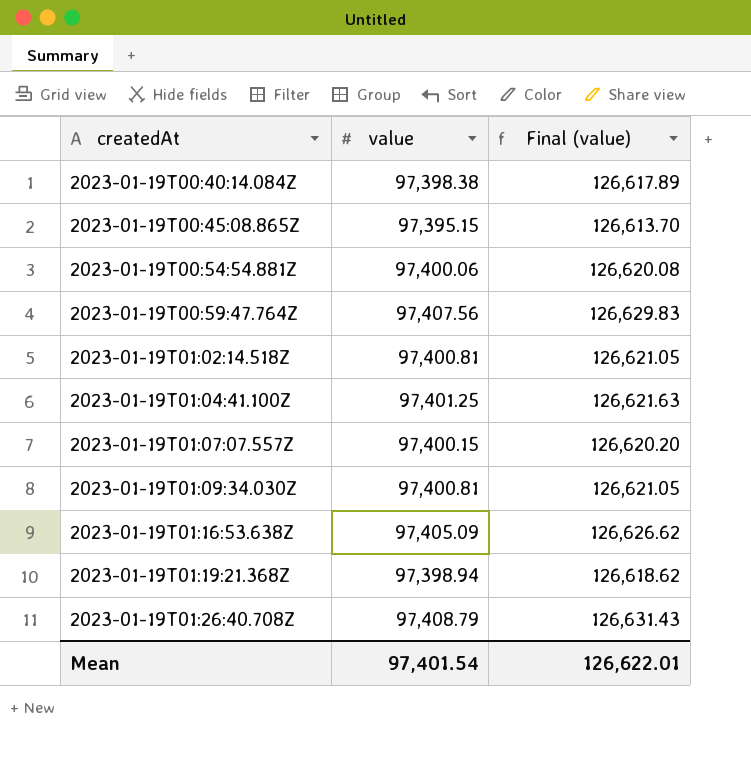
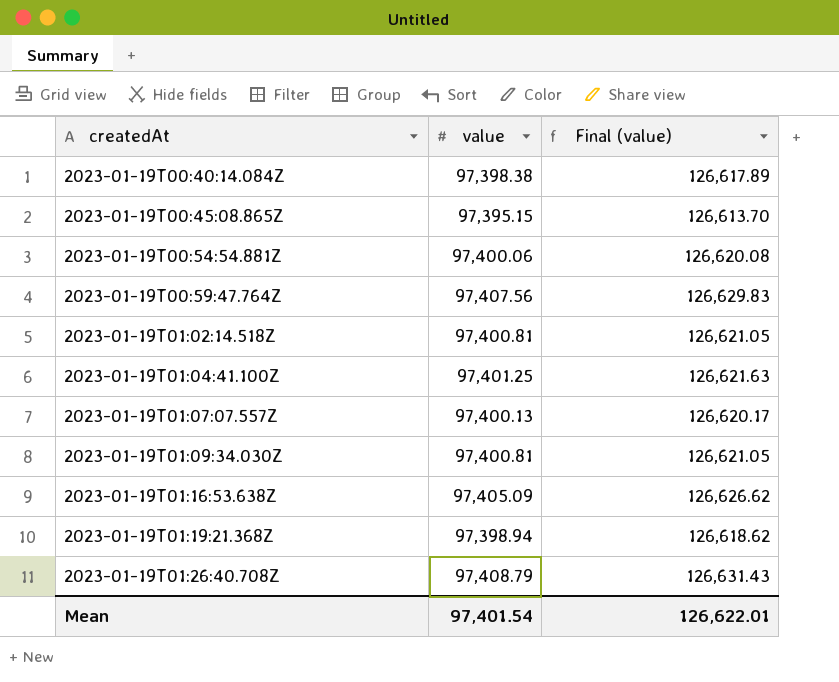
2023-01-19T01:07:07.557Z | value: 97,400.15 -> 97,400.13
2023-01-19T01:07:07.557Z | Final (value): 126,620.20 -> 126,620.17

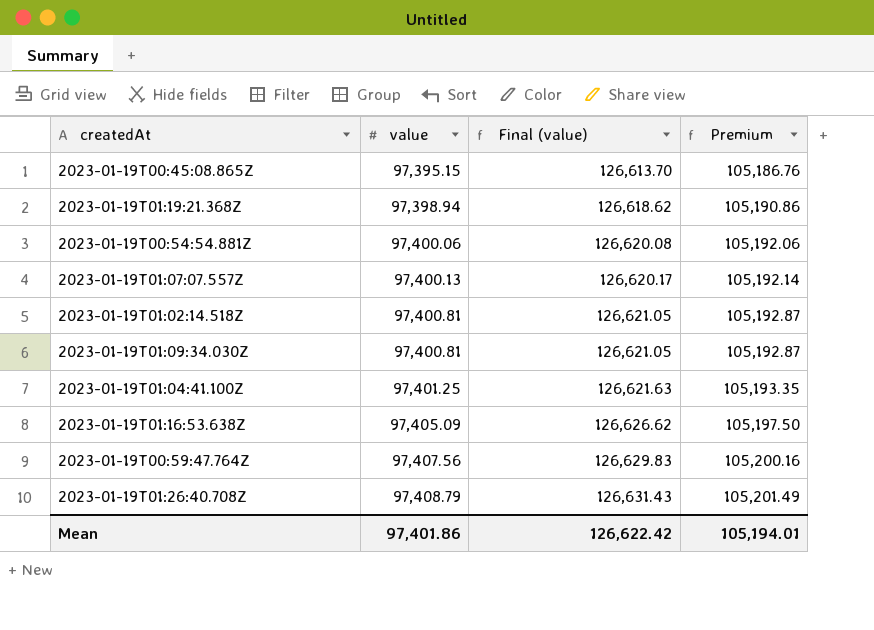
row order: createdAt ascending -> value ascending
column Premium | formula: none -> [value] * 1.08
row 2023-01-19T00:40:14.084Z: 97,398.38 | 126,617.89 -> none
Mean | value: 97,401.54 -> 97,401.86
Mean | Final (value): 126,622.01 -> 126,622.42

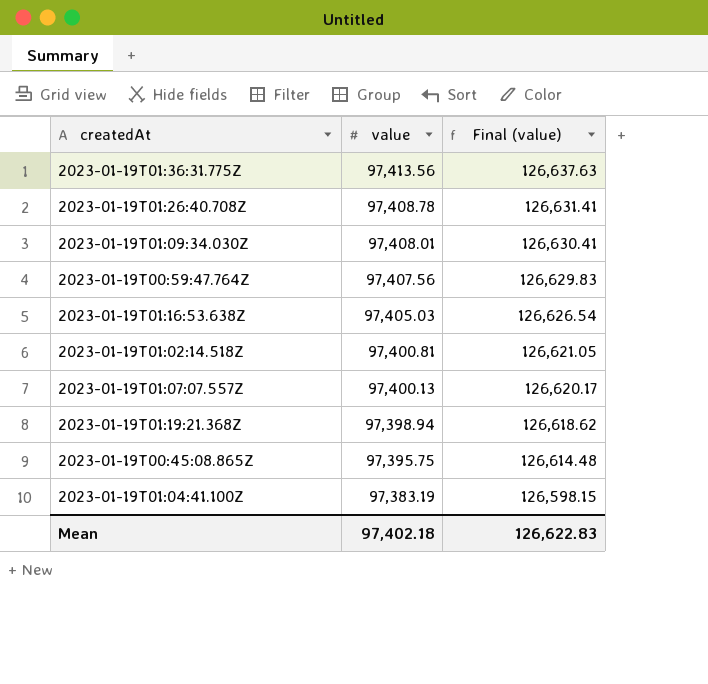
row order: value ascending -> value descending
column Premium | formula: [value] * 1.08 -> none
row 2023-01-19T00:54:54.881Z: 97,400.06 | 126,620.08 | 105,192.06 -> none
row 2023-01-19T01:36:31.775Z: none -> 97,413.56 | 126,637.63
2023-01-19T01:26:40.708Z | value: 97,408.79 -> 97,408.78
2023-01-19T01:26:40.708Z | Final (value): 126,631.43 -> 126,631.41
2023-01-19T01:09:34.030Z | value: 97,400.81 -> 97,408.01
2023-01-19T01:09:34.030Z | Final (value): 126,621.05 -> 126,630.41
2023-01-19T01:16:53.638Z | value: 97,405.09 -> 97,405.03
2023-01-19T01:16:53.638Z | Final (value): 126,626.62 -> 126,626.54
2023-01-19T00:45:08.865Z | value: 97,395.15 -> 97,395.75
2023-01-19T00:45:08.865Z | Final (value): 126,613.70 -> 126,614.48
2023-01-19T01:04:41.100Z | value: 97,401.25 -> 97,383.19
2023-01-19T01:04:41.100Z | Final (value): 126,621.63 -> 126,598.15
Mean | value: 97,401.86 -> 97,402.18
Mean | Final (value): 126,622.42 -> 126,622.83

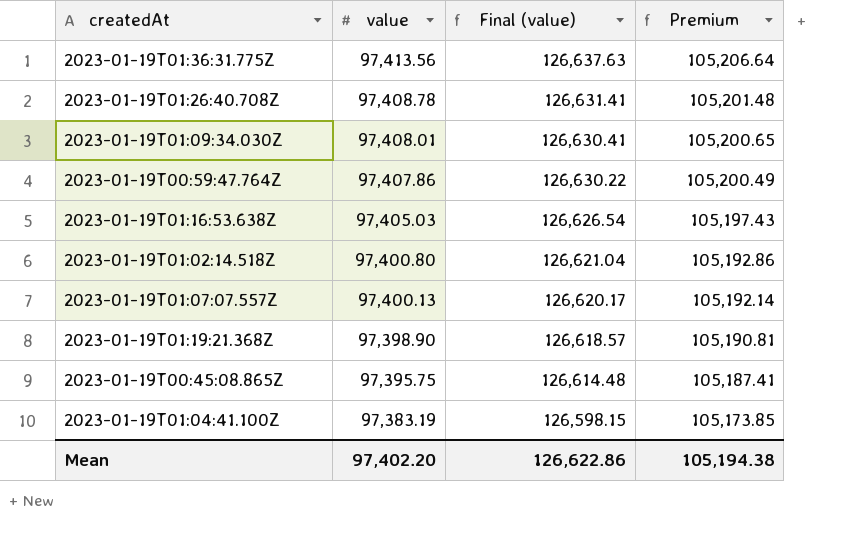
column Premium | formula: none -> [value] * 1.08
2023-01-19T00:59:47.764Z | value: 97,407.56 -> 97,407.86
2023-01-19T00:59:47.764Z | Final (value): 126,629.83 -> 126,630.22
2023-01-19T01:02:14.518Z | value: 97,400.81 -> 97,400.80
2023-01-19T01:02:14.518Z | Final (value): 126,621.05 -> 126,621.04
2023-01-19T01:19:21.368Z | value: 97,398.94 -> 97,398.90
2023-01-19T01:19:21.368Z | Final (value): 126,618.62 -> 126,618.57
Mean | value: 97,402.18 -> 97,402.20
Mean | Final (value): 126,622.83 -> 126,622.86

